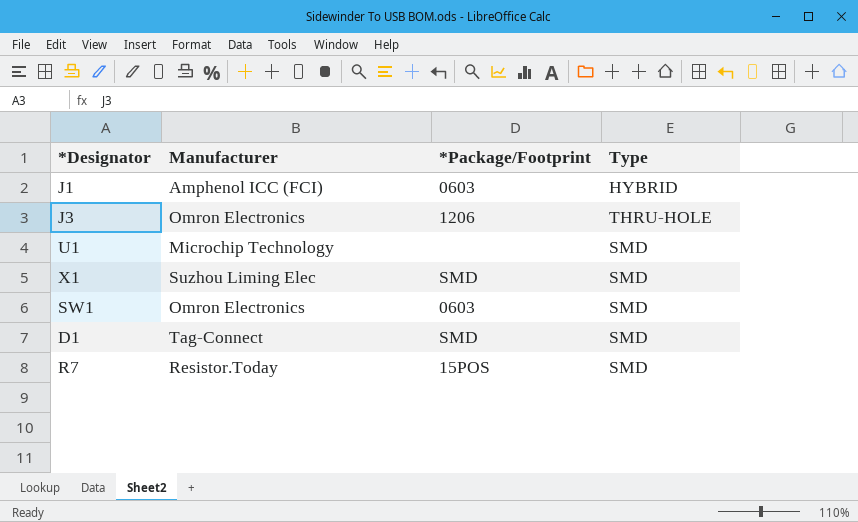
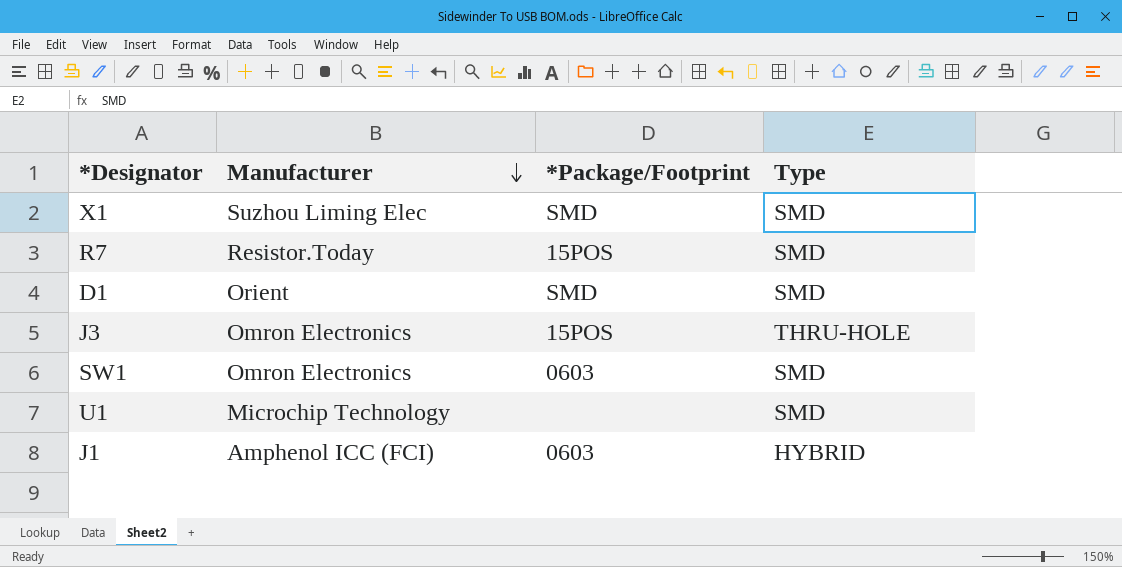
row order: none -> Manufacturer descending
D1 | Manufacturer: Tag-Connect -> Orient
J3 | *Package/Footprint: 1206 -> 15POS

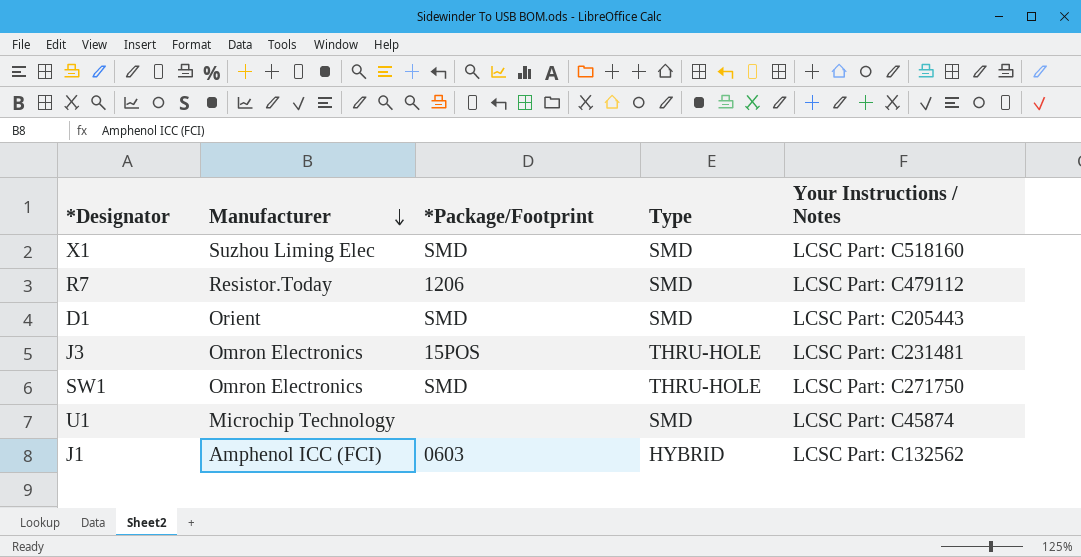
column Your Instructions / Notes | position: none -> 5
R7 | *Package/Footprint: 15POS -> 1206
SW1 | *Package/Footprint: 0603 -> SMD
SW1 | Type: SMD -> THRU-HOLE

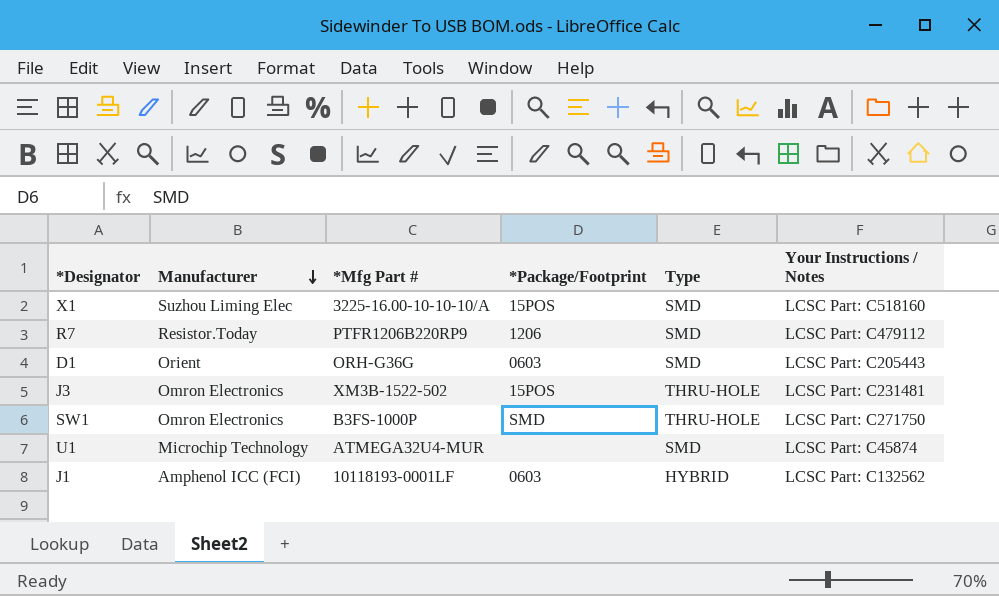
column *Mfg Part # | position: none -> 3
X1 | *Package/Footprint: SMD -> 15POS
D1 | *Package/Footprint: SMD -> 0603

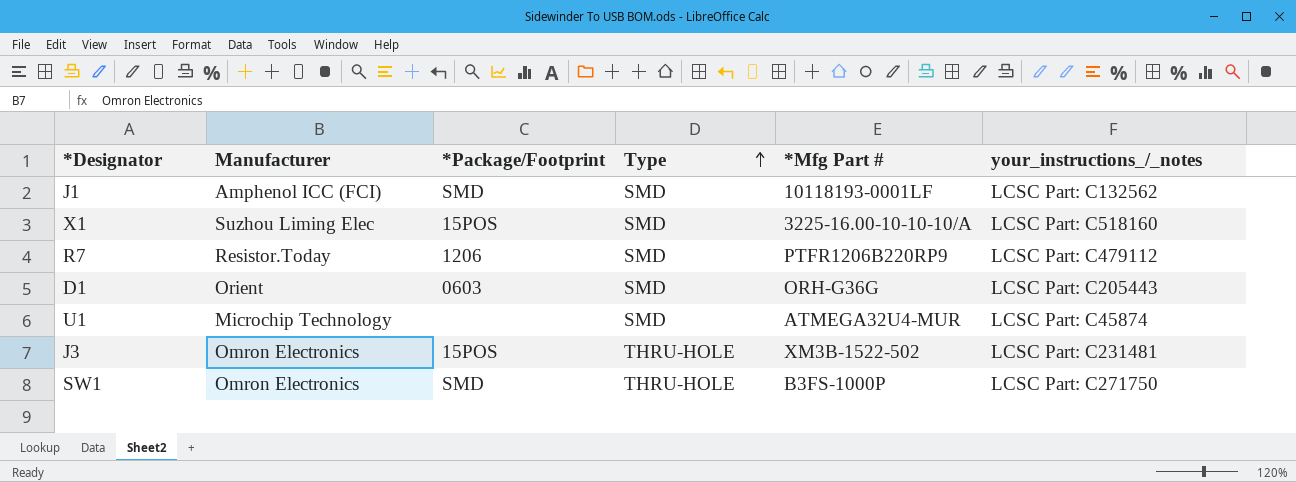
row order: Manufacturer descending -> Type ascending
column *Mfg Part # | position: 3 -> 5
column name: Your Instructions / Notes -> your_instructions_/_notes
J1 | *Package/Footprint: 0603 -> SMD
J1 | Type: HYBRID -> SMD

